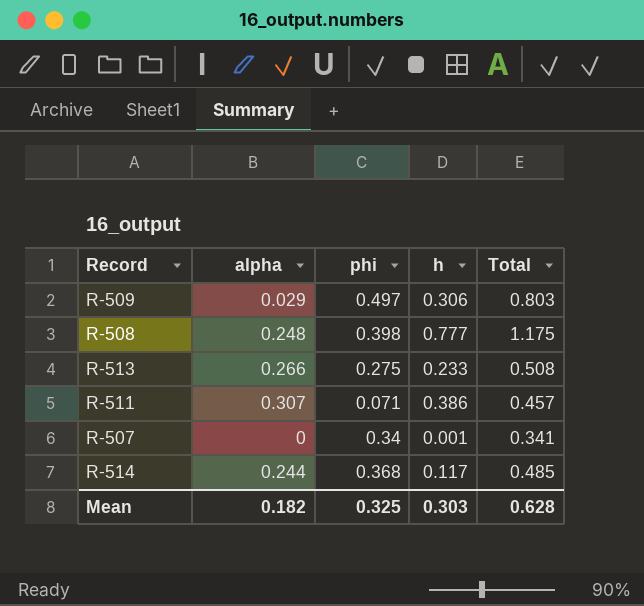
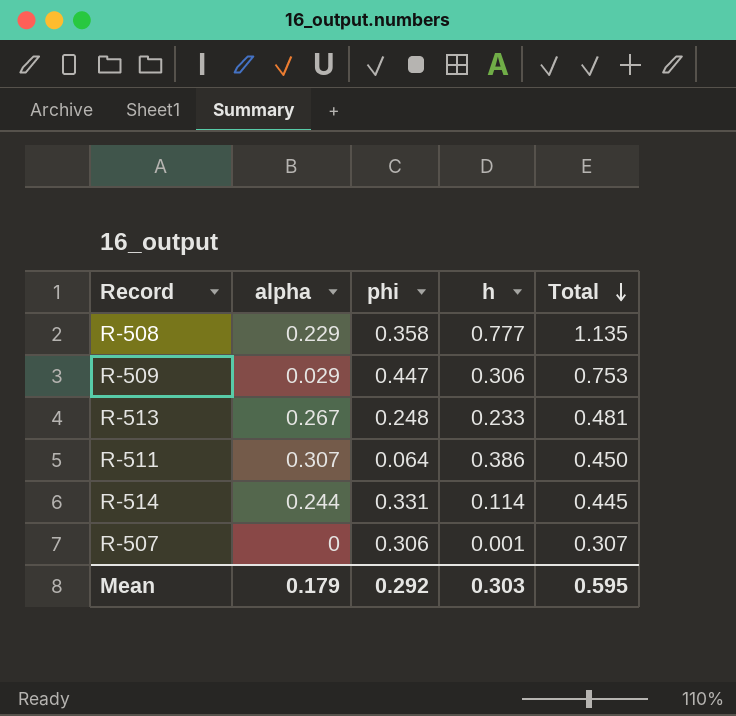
row order: none -> Total descending
R-508 | alpha: 0.248 -> 0.229
R-508 | phi: 0.398 -> 0.358
R-508 | Total: 1.175 -> 1.135
R-509 | phi: 0.497 -> 0.447
R-509 | Total: 0.803 -> 0.753
R-513 | alpha: 0.266 -> 0.267
R-513 | phi: 0.275 -> 0.248
R-513 | Total: 0.508 -> 0.481
R-511 | phi: 0.071 -> 0.064
R-511 | Total: 0.457 -> 0.450
R-514 | phi: 0.368 -> 0.331
R-514 | h: 0.117 -> 0.114
R-514 | Total: 0.485 -> 0.445
R-507 | phi: 0.34 -> 0.306
R-507 | Total: 0.341 -> 0.307
Mean | alpha: 0.182 -> 0.179
Mean | phi: 0.325 -> 0.292
Mean | Total: 0.628 -> 0.595

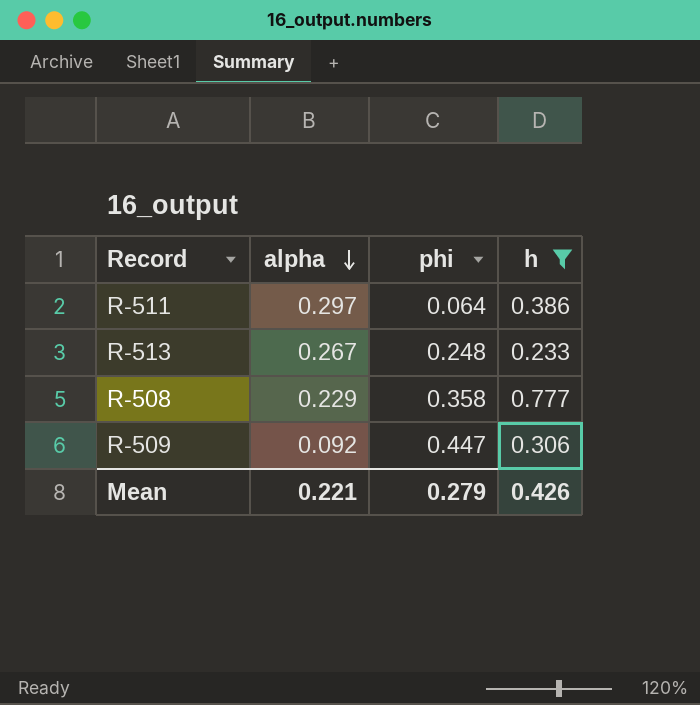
filter: none -> h >= 0.233
row order: Total descending -> alpha descending
column Total | formula: [phi] + [h] -> none
R-511 | alpha: 0.307 -> 0.297
R-509 | alpha: 0.029 -> 0.092
Mean | alpha: 0.179 -> 0.221
Mean | phi: 0.292 -> 0.279
Mean | h: 0.303 -> 0.426

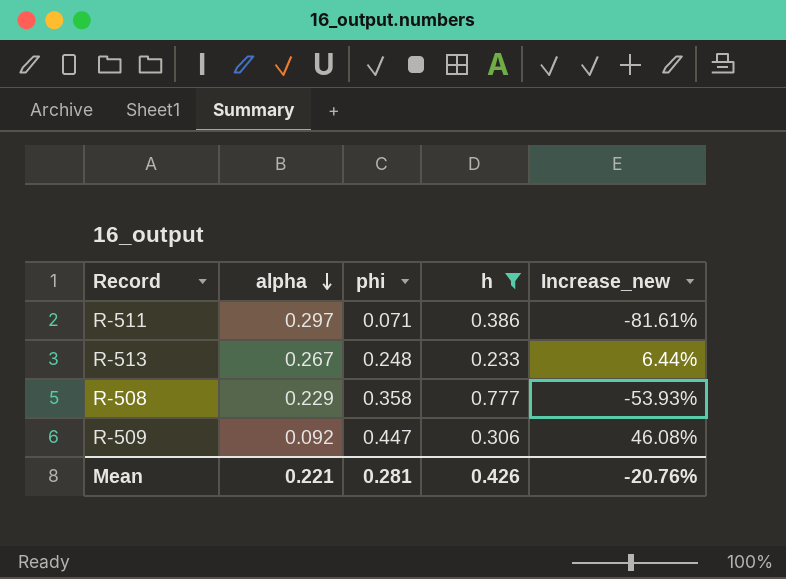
column Increase_new | formula: none -> ([phi] - [h]) / [h]
R-511 | phi: 0.064 -> 0.071
Mean | phi: 0.279 -> 0.281

